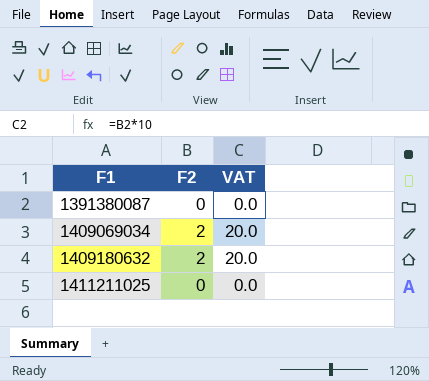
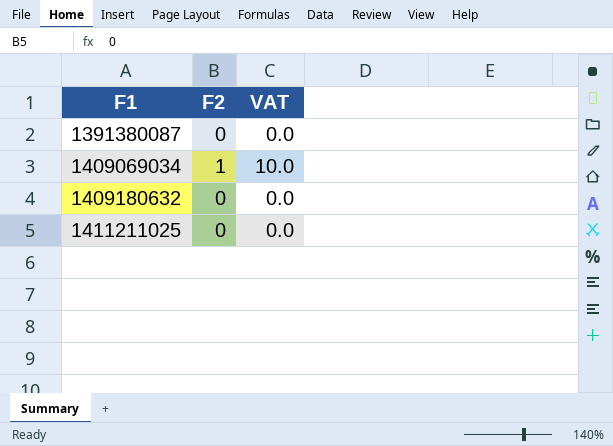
1409069034 | F2: 2 -> 1
1409069034 | VAT: 20.0 -> 10.0
1409180632 | F2: 2 -> 0
1409180632 | VAT: 20.0 -> 0.0

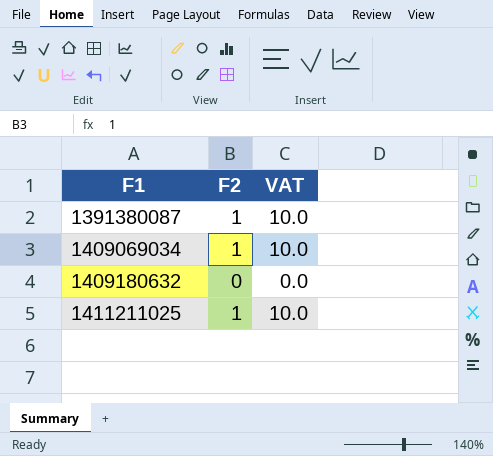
1391380087 | F2: 0 -> 1
1391380087 | VAT: 0.0 -> 10.0
1411211025 | F2: 0 -> 1
1411211025 | VAT: 0.0 -> 10.0

